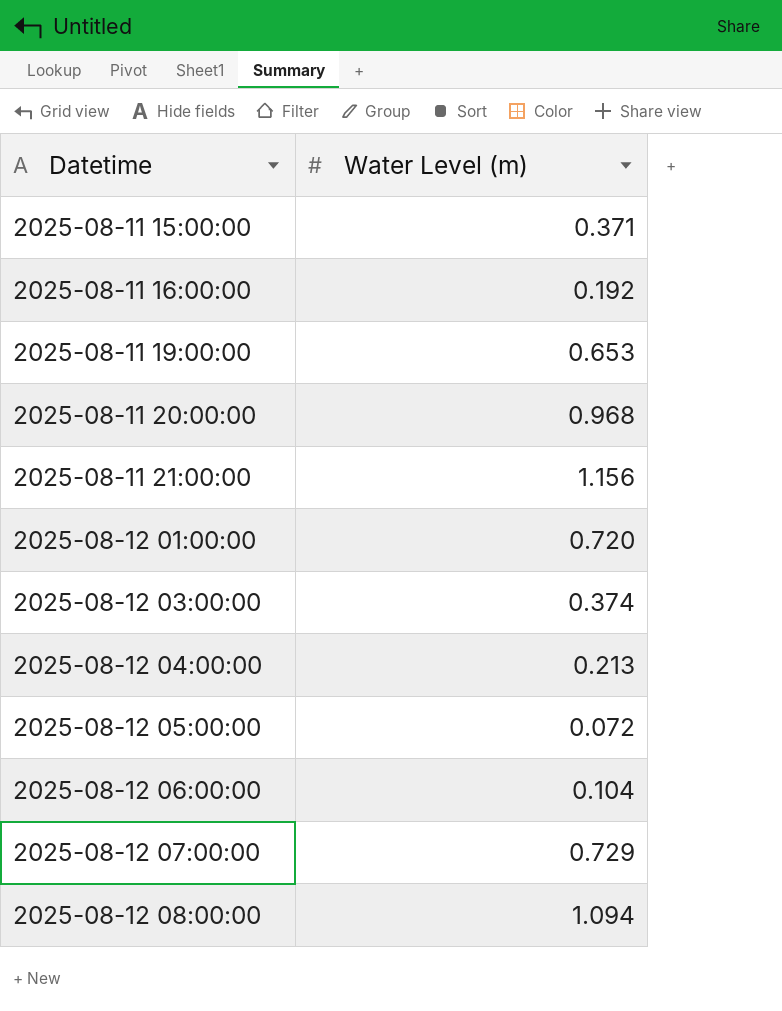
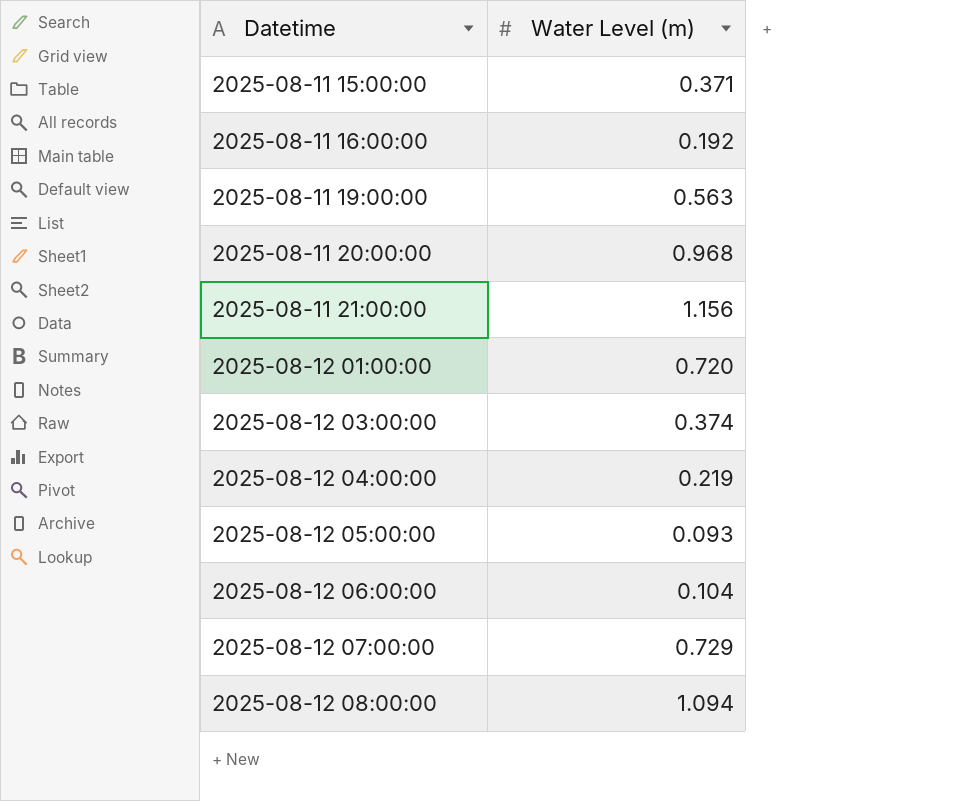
2025-08-11 19:00:00 | Water Level (m): 0.653 -> 0.563
2025-08-12 04:00:00 | Water Level (m): 0.213 -> 0.219
2025-08-12 05:00:00 | Water Level (m): 0.072 -> 0.093

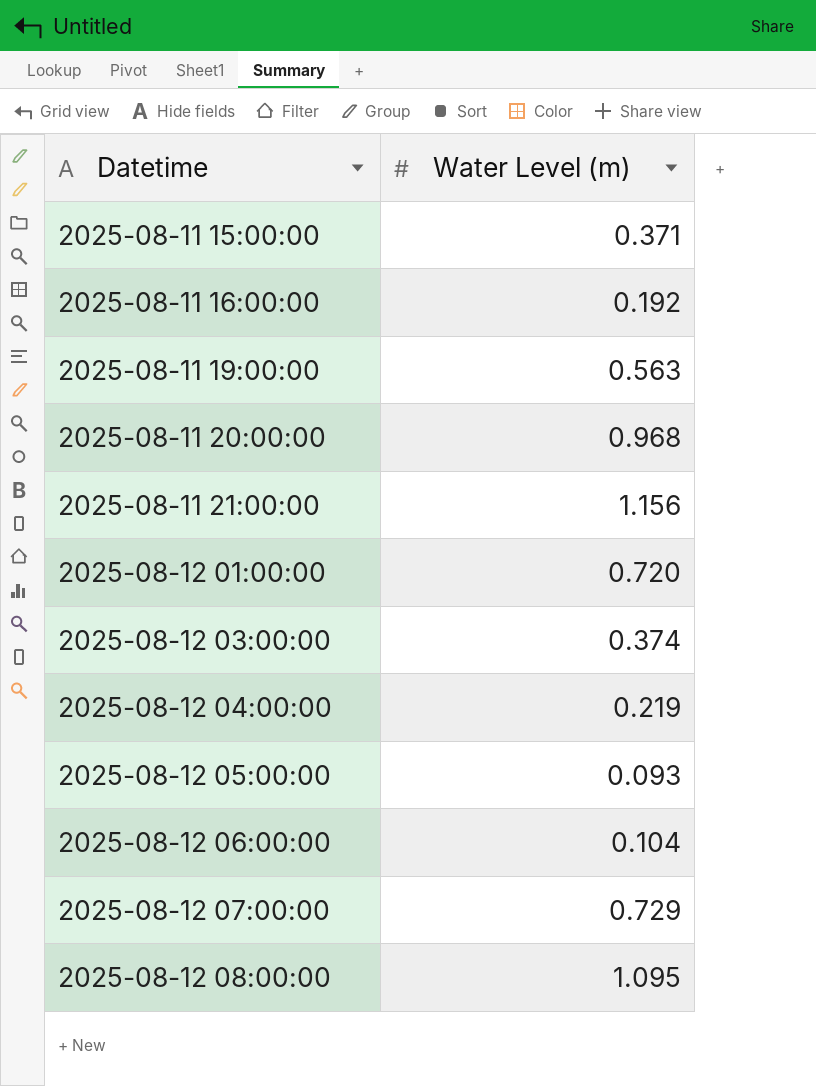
2025-08-12 08:00:00 | Water Level (m): 1.094 -> 1.095

